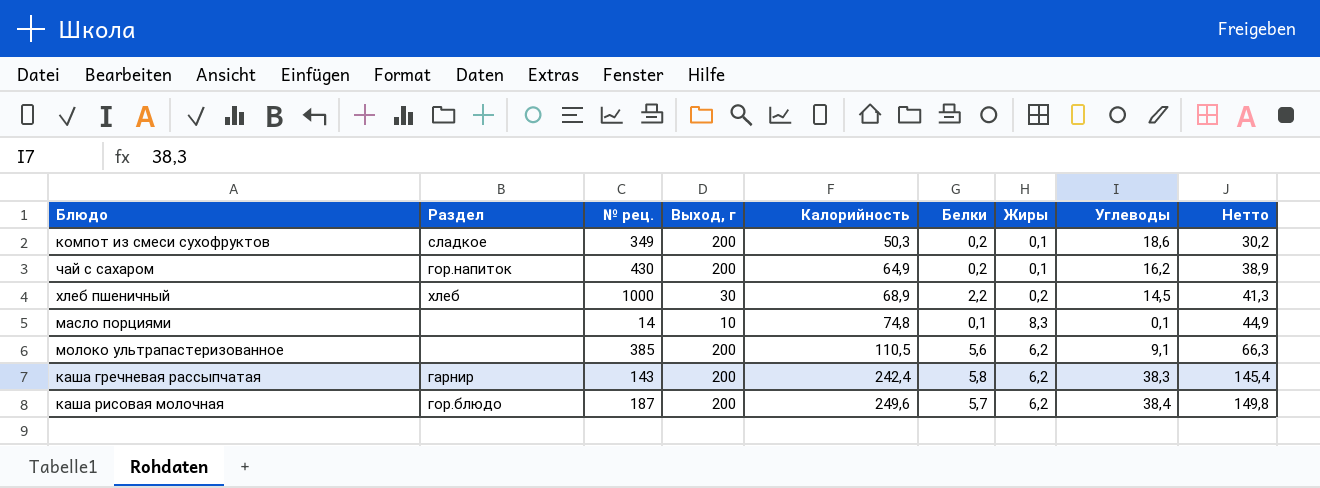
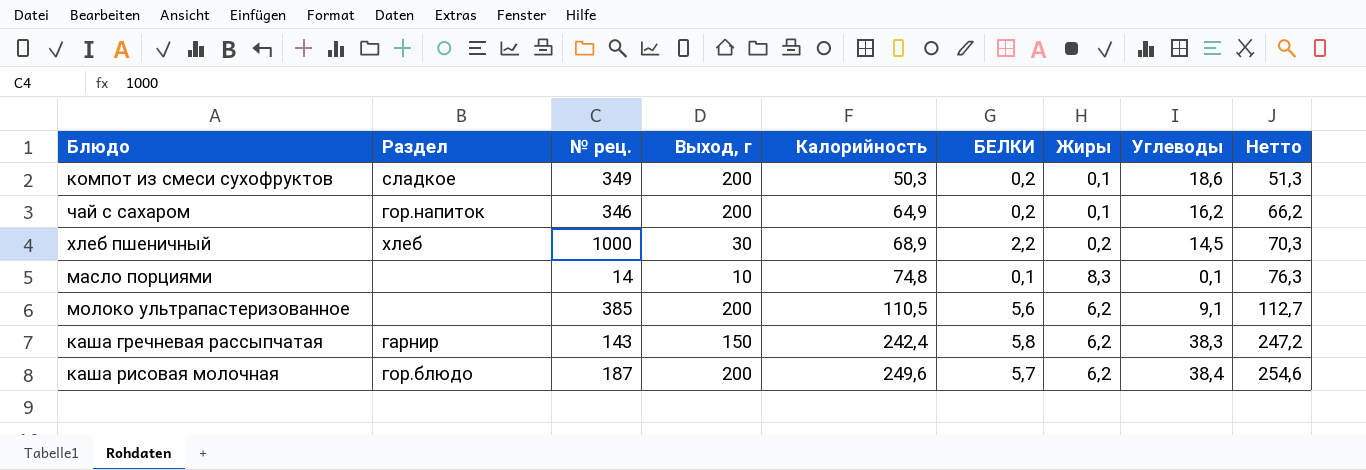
column name: Белки -> БЕЛКИ
column Нетто | formula: [Калорийность] * 0,6 -> [Калорийность] * 1,02
чай с сахаром | № рец.: 430 -> 346
каша гречневая рассыпчатая | Выход, г: 200 -> 150

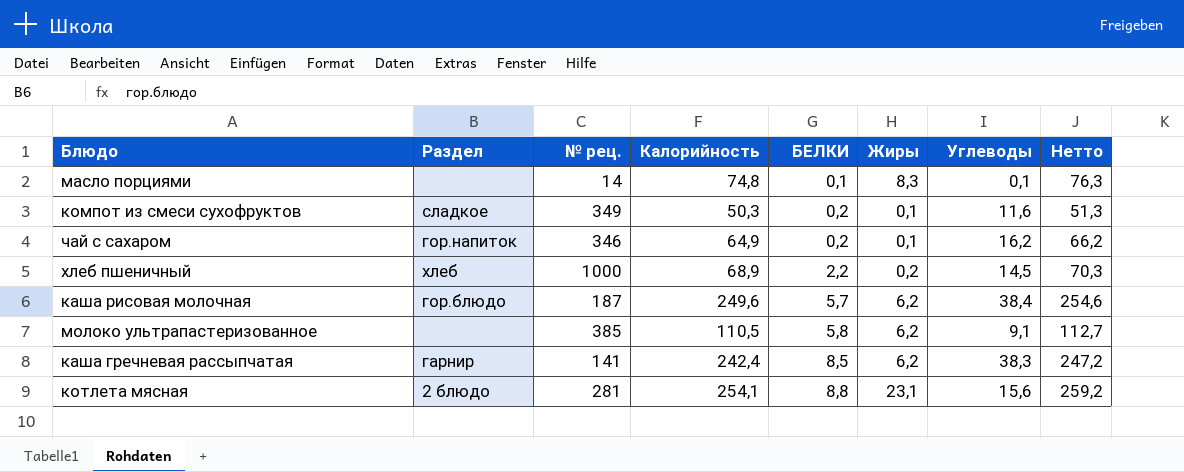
row order: Калорийность ascending -> БЕЛКИ ascending
column Выход, г | position: 4 -> none
компот из смеси сухофруктов | Углеводы: 18,6 -> 11,6
молоко ультрапастеризованное | БЕЛКИ: 5,6 -> 5,8
каша гречневая рассыпчатая | № рец.: 143 -> 141
каша гречневая рассыпчатая | БЕЛКИ: 5,8 -> 8,5
row котлета мясная: none -> 2 блюдо | 281 | 254,1 | 8,8 | 23,1 | 15,6 | 259,2

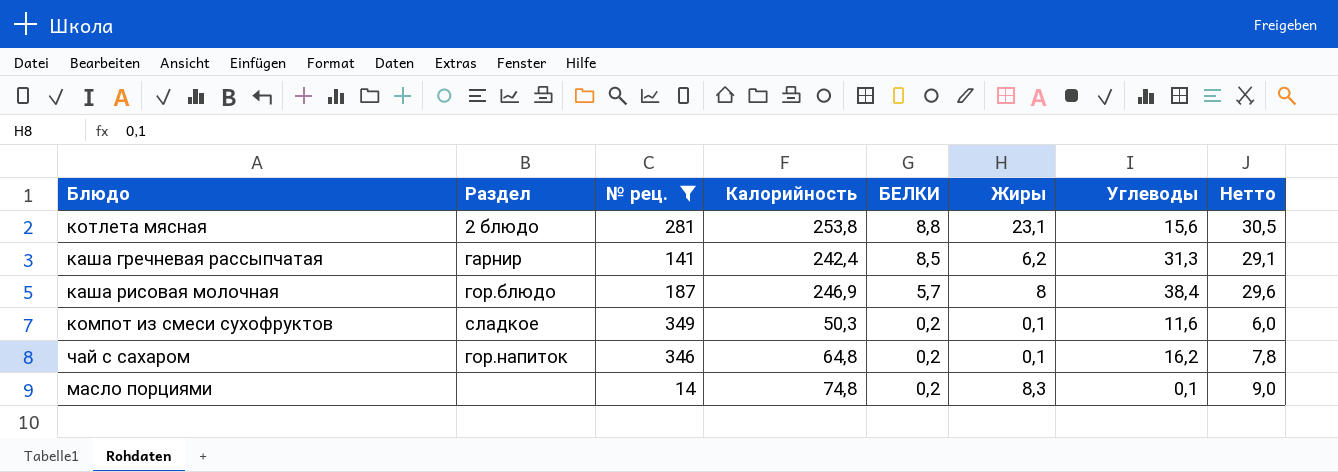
filter: none -> № рец. <= 349
row order: БЕЛКИ ascending -> БЕЛКИ descending
column Нетто | formula: [Калорийность] * 1,02 -> [Калорийность] * 0,12
котлета мясная | Калорийность: 254,1 -> 253,8
каша гречневая рассыпчатая | Углеводы: 38,3 -> 31,3
каша рисовая молочная | Калорийность: 249,6 -> 246,9
каша рисовая молочная | Жиры: 6,2 -> 8
чай с сахаром | Калорийность: 64,9 -> 64,8
масло порциями | БЕЛКИ: 0,1 -> 0,2

